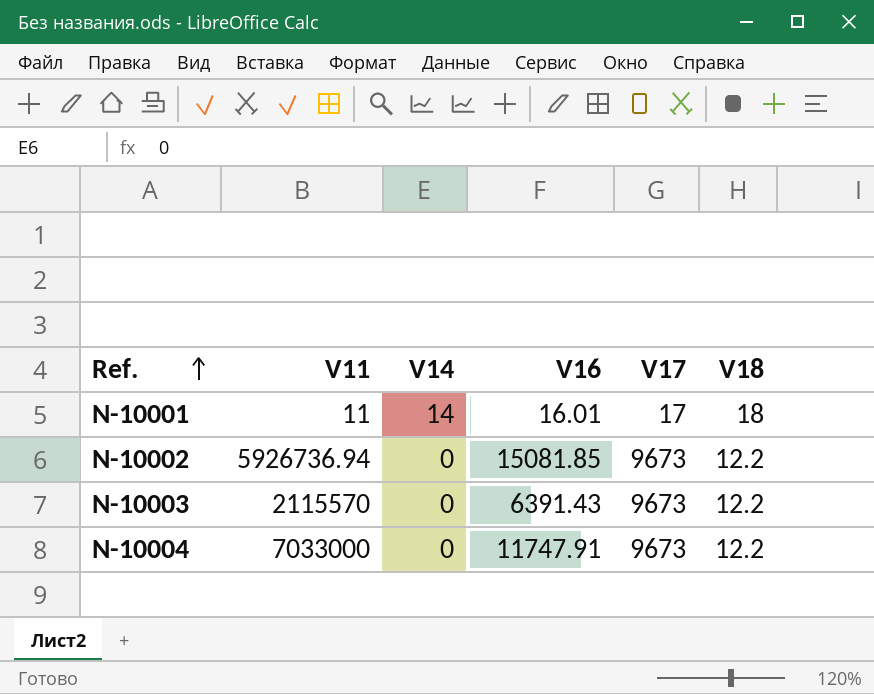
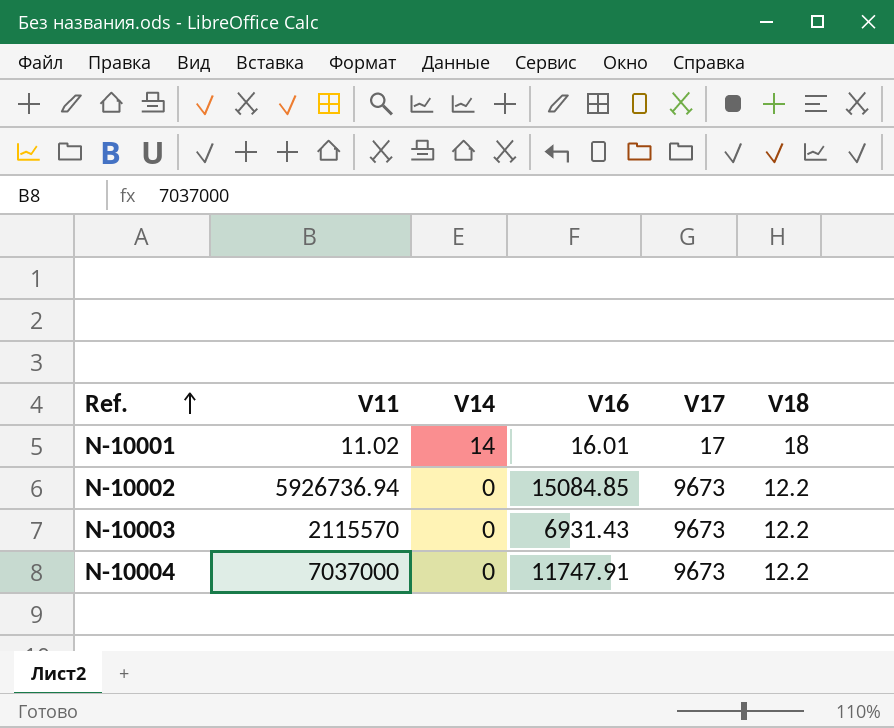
N-10001 | V11: 11 -> 11.02
N-10002 | V16: 15081.85 -> 15084.85
N-10003 | V16: 6391.43 -> 6931.43
N-10004 | V11: 7033000 -> 7037000

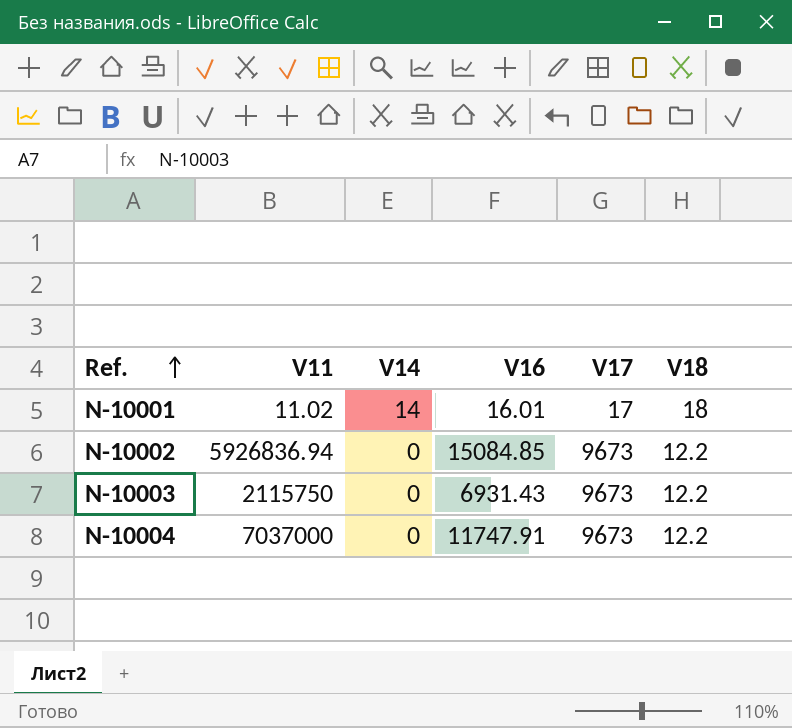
N-10002 | V11: 5926736.94 -> 5926836.94
N-10003 | V11: 2115570 -> 2115750

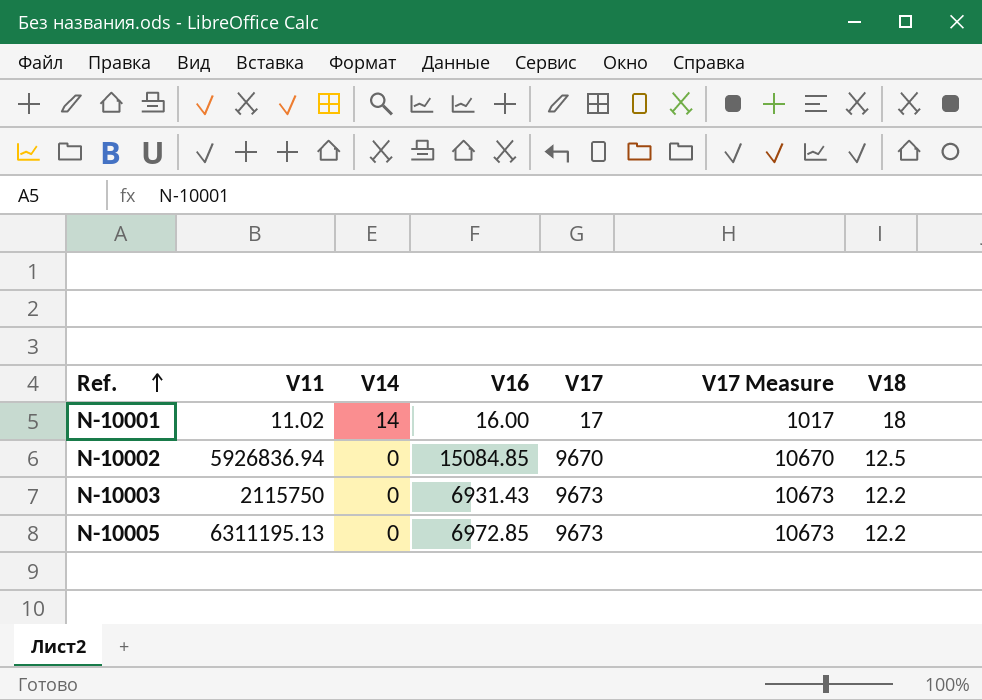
column V17 Measure | formula: none -> [V17] + 1000
row N-10004: 7037000 | 0 | 11747.91 | 9673 | 12.2 -> none
N-10001 | V16: 16.01 -> 16.00
N-10002 | V17: 9673 -> 9670
N-10002 | V18: 12.2 -> 12.5
row N-10005: none -> 6311195.13 | 0 | 6972.85 | 9673 | 10673 | 12.2

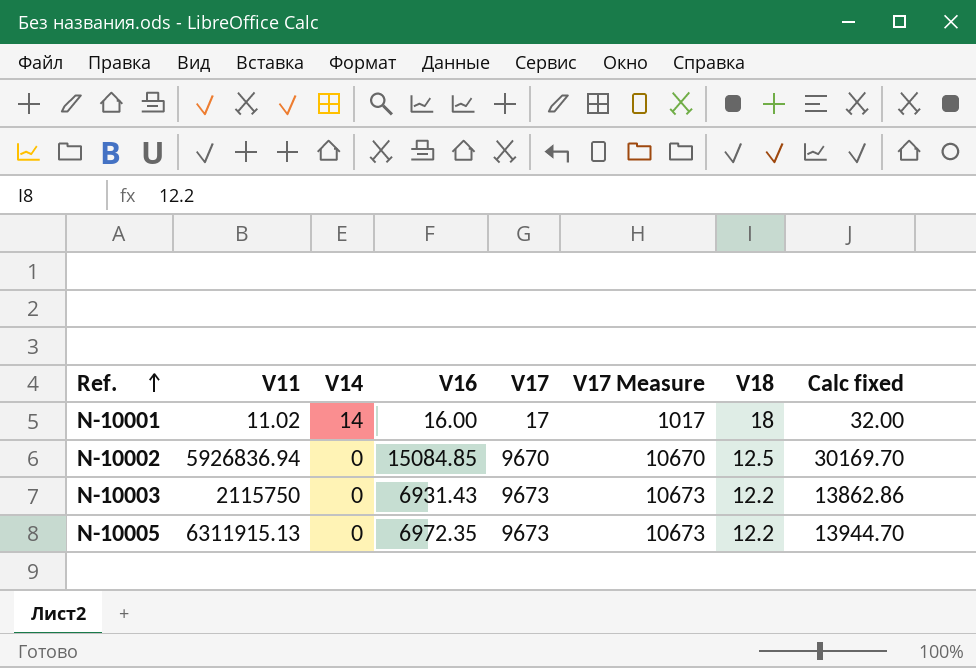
column Calc fixed | formula: none -> [V16] * 2
N-10005 | V11: 6311195.13 -> 6311915.13
N-10005 | V16: 6972.85 -> 6972.35

